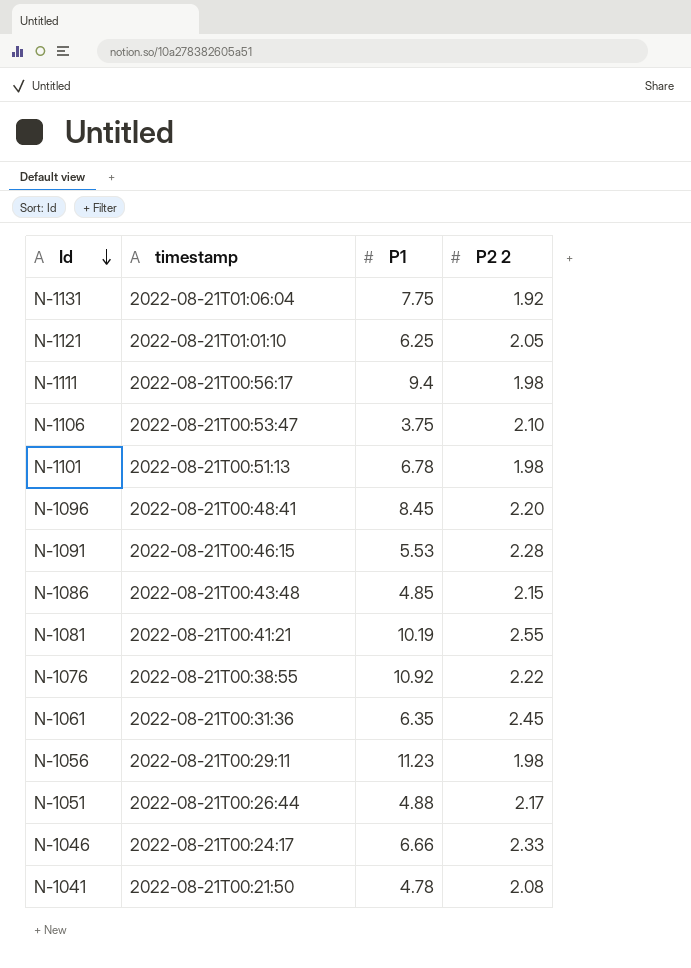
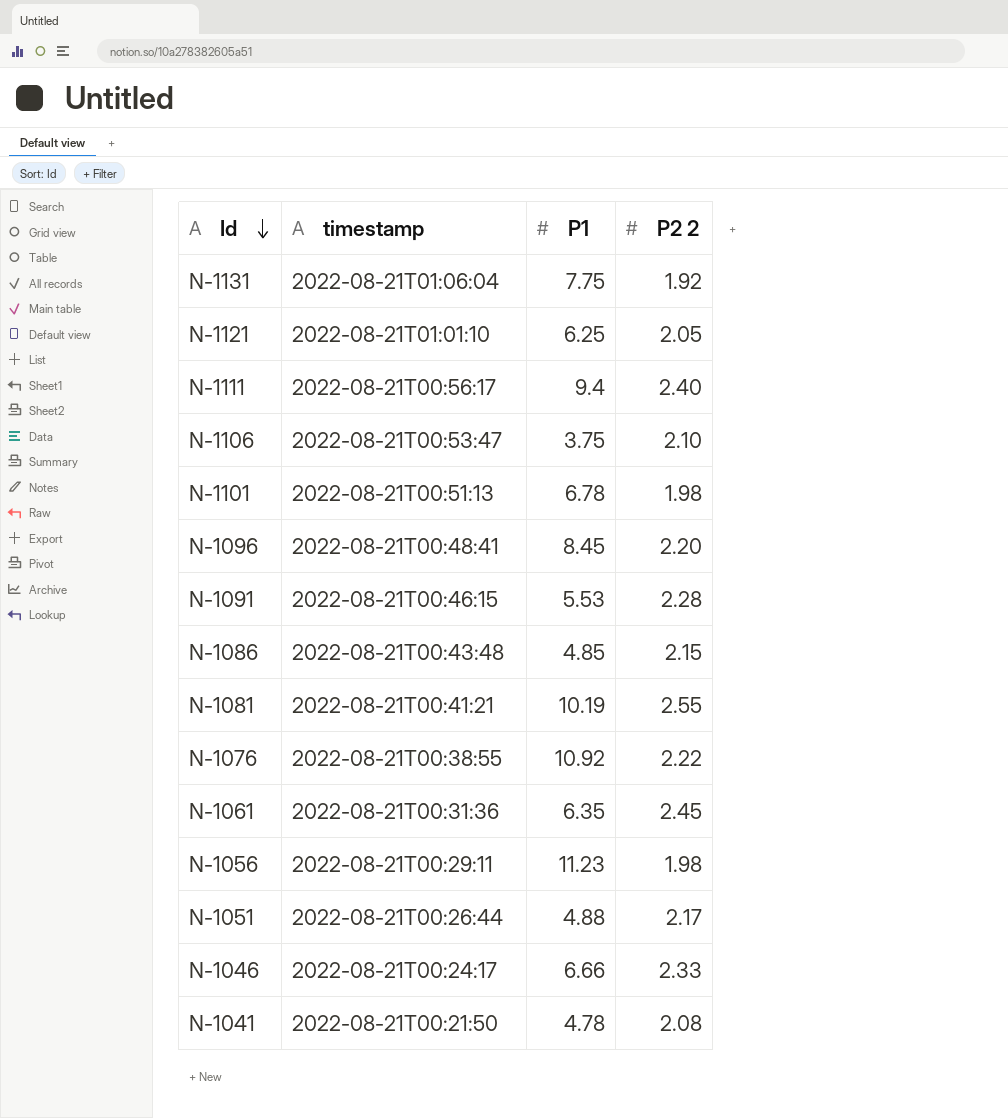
N-1111 | P2 2: 1.98 -> 2.40

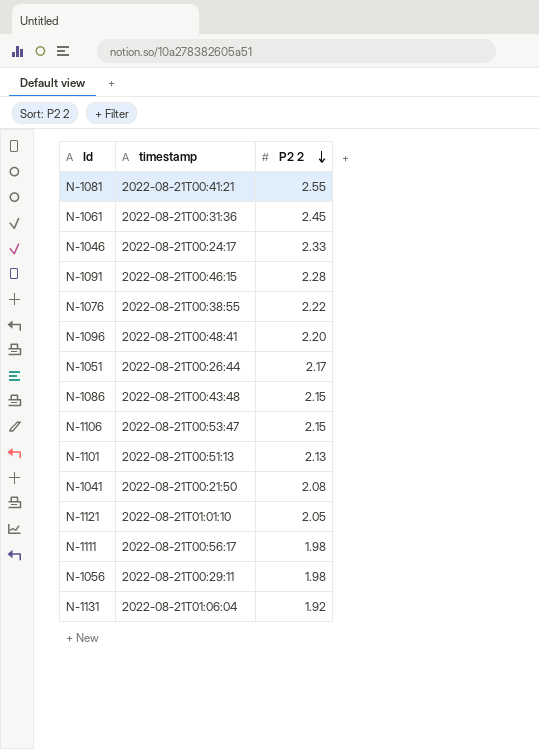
row order: Id descending -> P2 2 descending
column P1 | position: 3 -> none
N-1106 | P2 2: 2.10 -> 2.15
N-1101 | P2 2: 1.98 -> 2.13
N-1111 | P2 2: 2.40 -> 1.98

